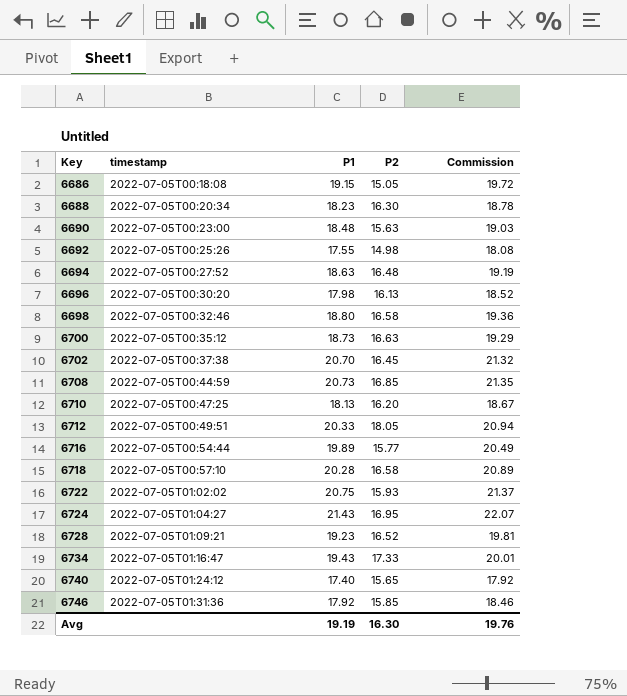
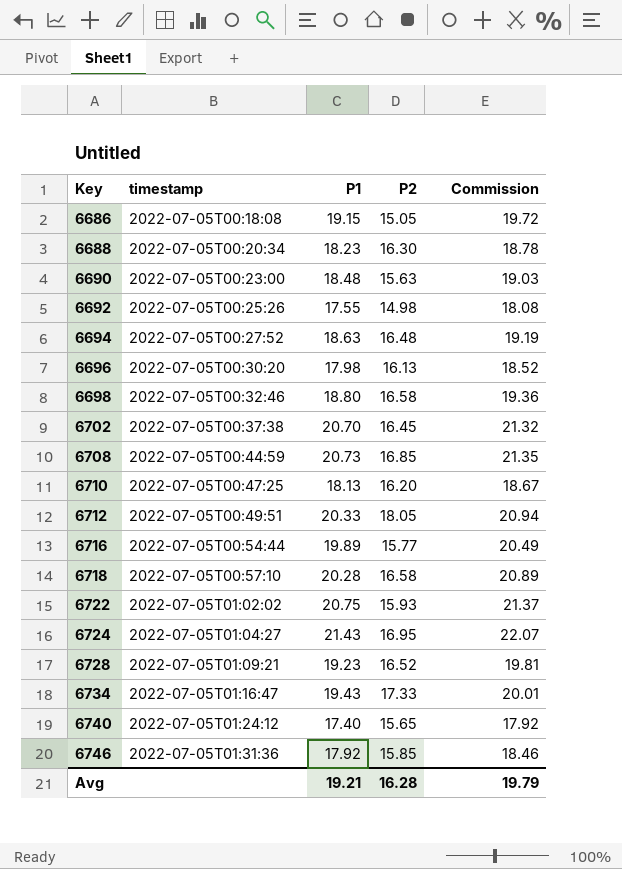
row 6700: 2022-07-05T00:35:12 | 18.73 | 16.63 | 19.29 -> none
Avg | P1: 19.19 -> 19.21
Avg | P2: 16.30 -> 16.28
Avg | Commission: 19.76 -> 19.79

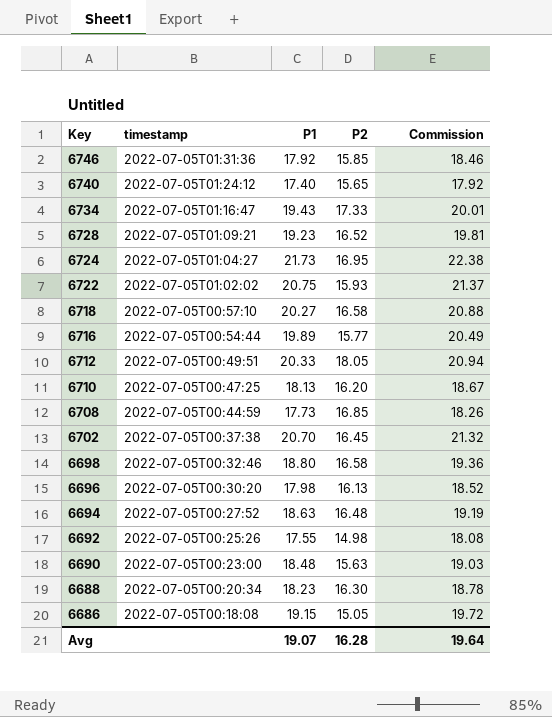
row order: Key ascending -> Key descending
6724 | P1: 21.43 -> 21.73
6724 | Commission: 22.07 -> 22.38
6718 | P1: 20.28 -> 20.27
6718 | Commission: 20.89 -> 20.88
6708 | P1: 20.73 -> 17.73
6708 | Commission: 21.35 -> 18.26
Avg | P1: 19.21 -> 19.07
Avg | Commission: 19.79 -> 19.64

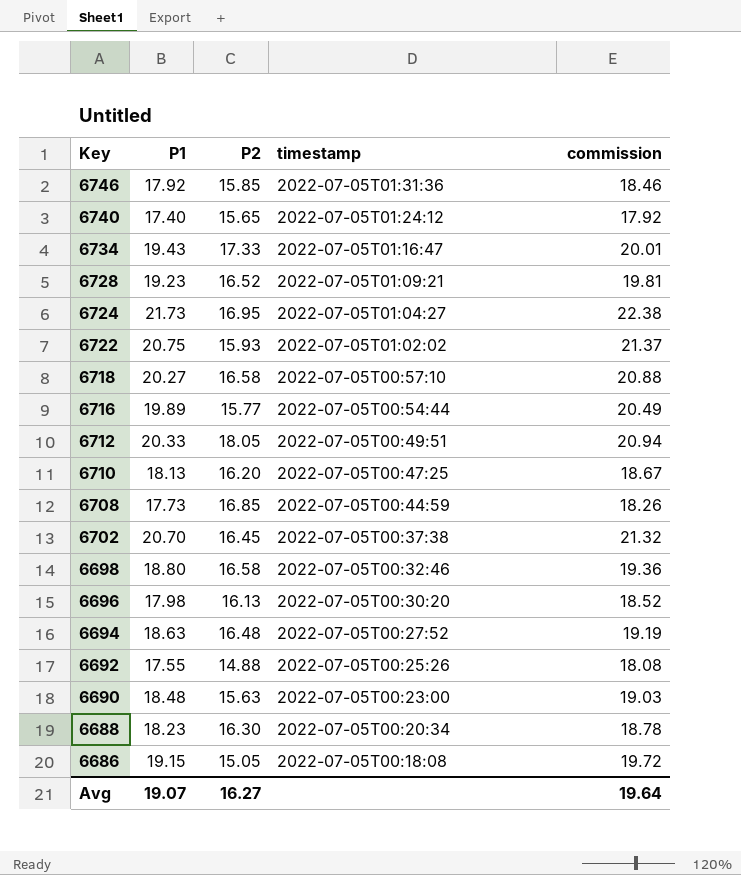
column timestamp | position: 2 -> 4
column name: Commission -> commission
6692 | P2: 14.98 -> 14.88
Avg | P2: 16.28 -> 16.27

